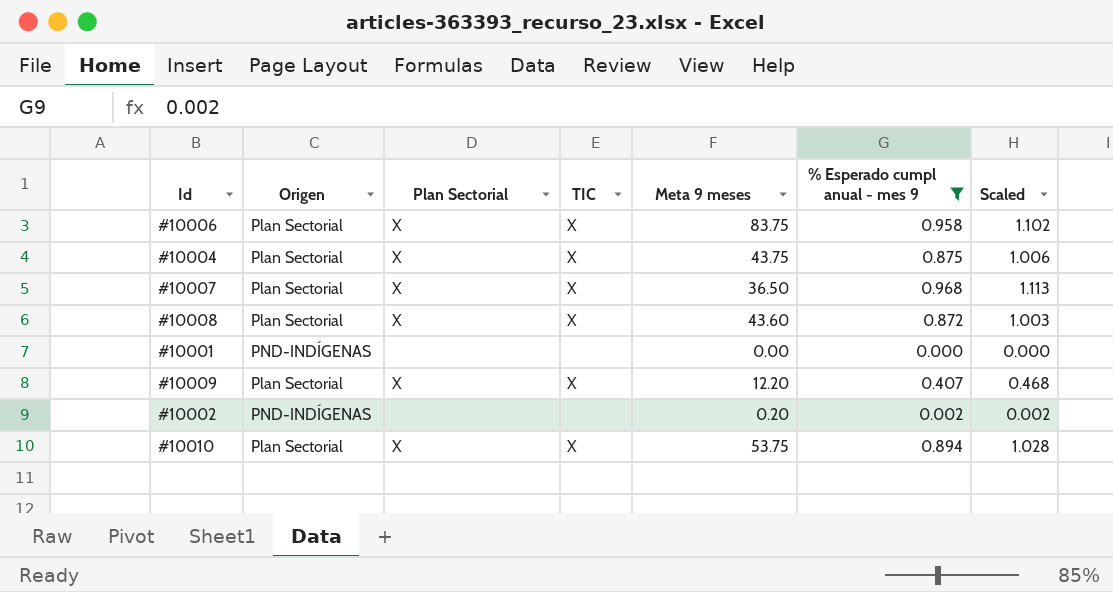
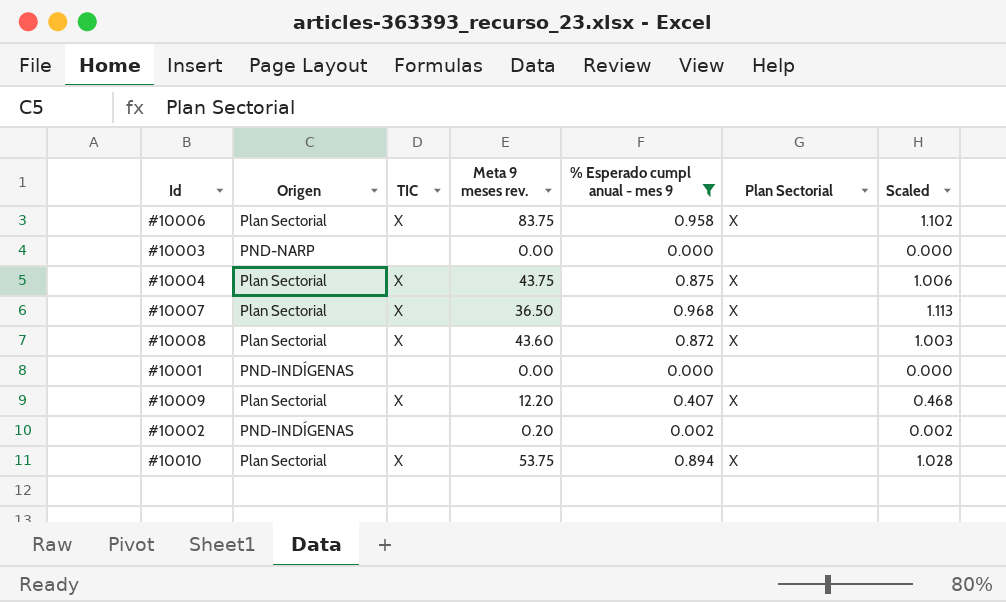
column name: Meta 9 meses -> Meta 9 meses rev.
column Plan Sectorial | position: 3 -> 6
row #10003: none -> PND-NARP | none | 0.00 | 0.000 | none | 0.000

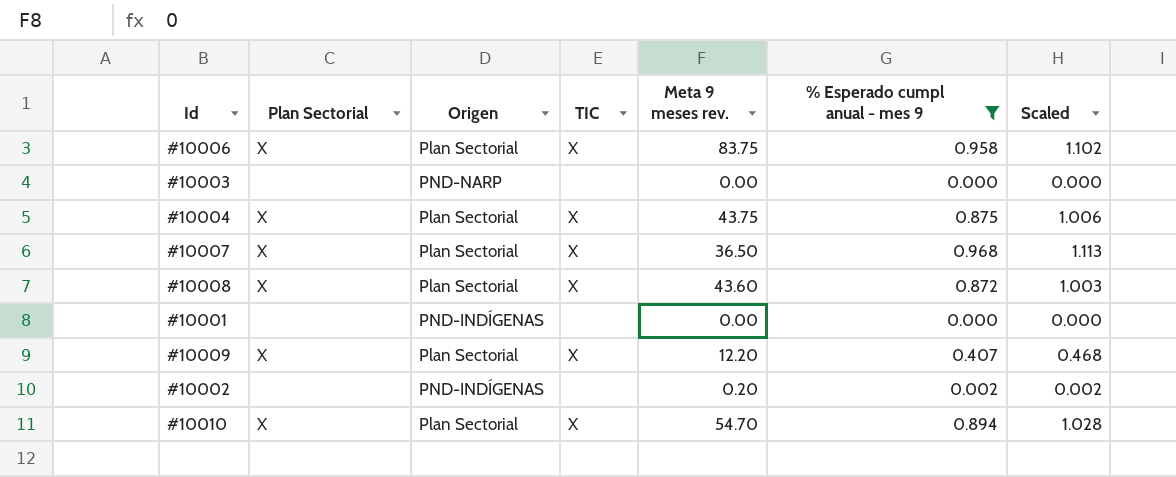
column Plan Sectorial | position: 6 -> 2
#10010 | Meta 9 meses rev.: 53.75 -> 54.70

